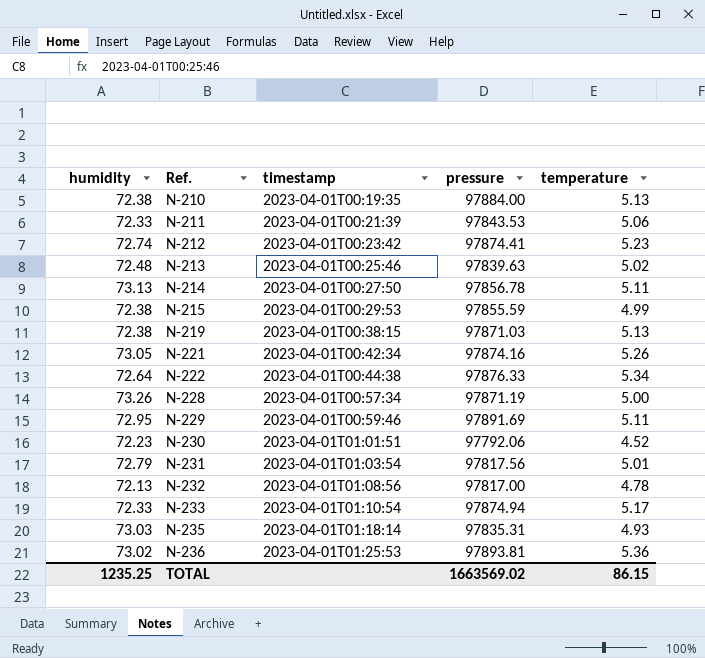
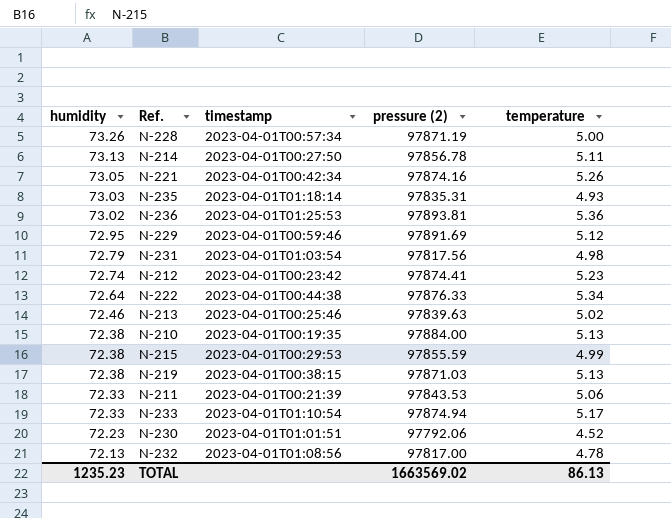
row order: Ref. ascending -> humidity descending
column name: pressure -> pressure (2)
N-229 | temperature: 5.11 -> 5.12
N-231 | temperature: 5.01 -> 4.98
N-213 | humidity: 72.48 -> 72.46
TOTAL | humidity: 1235.25 -> 1235.23
TOTAL | temperature: 86.15 -> 86.13

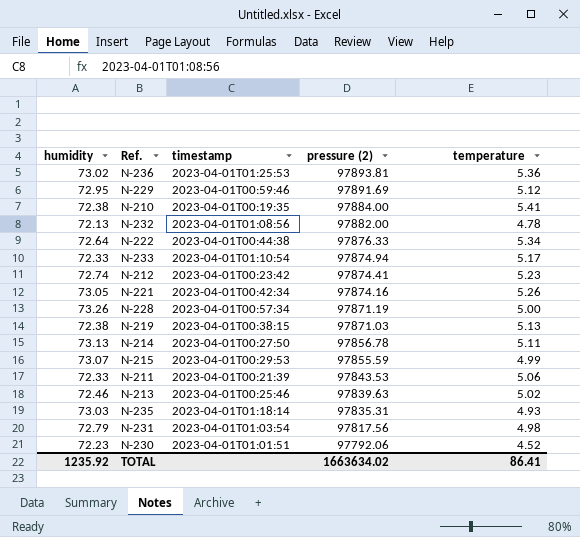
row order: humidity descending -> pressure (2) descending
N-210 | temperature: 5.13 -> 5.41
N-232 | pressure (2): 97817.00 -> 97882.00
N-215 | humidity: 72.38 -> 73.07
TOTAL | humidity: 1235.23 -> 1235.92
TOTAL | pressure (2): 1663569.02 -> 1663634.02
TOTAL | temperature: 86.13 -> 86.41

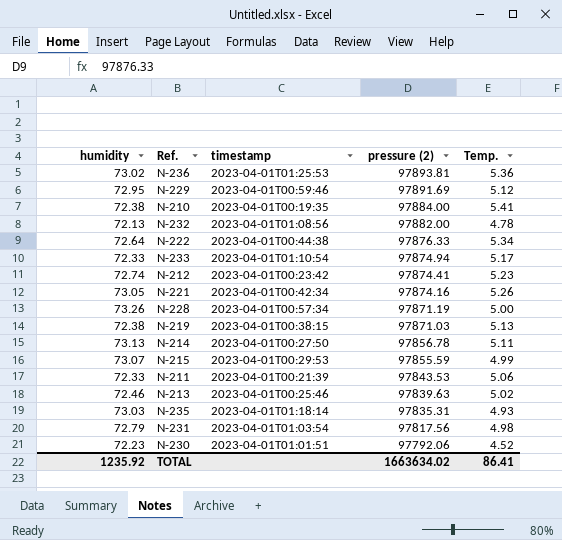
column name: temperature -> Temp.

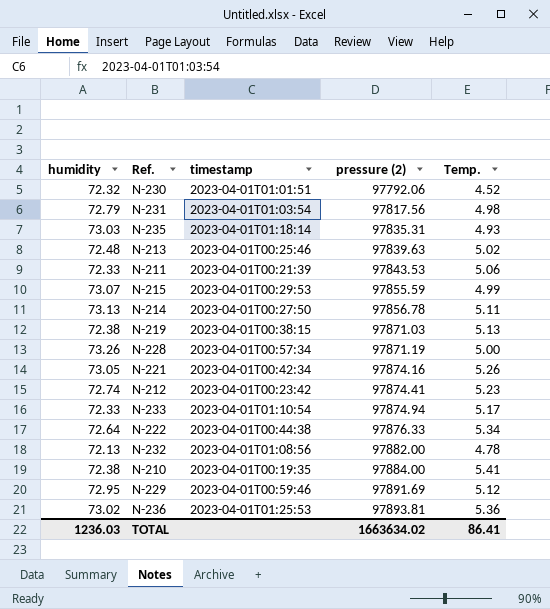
row order: pressure (2) descending -> pressure (2) ascending
N-230 | humidity: 72.23 -> 72.32
N-213 | humidity: 72.46 -> 72.48
TOTAL | humidity: 1235.92 -> 1236.03

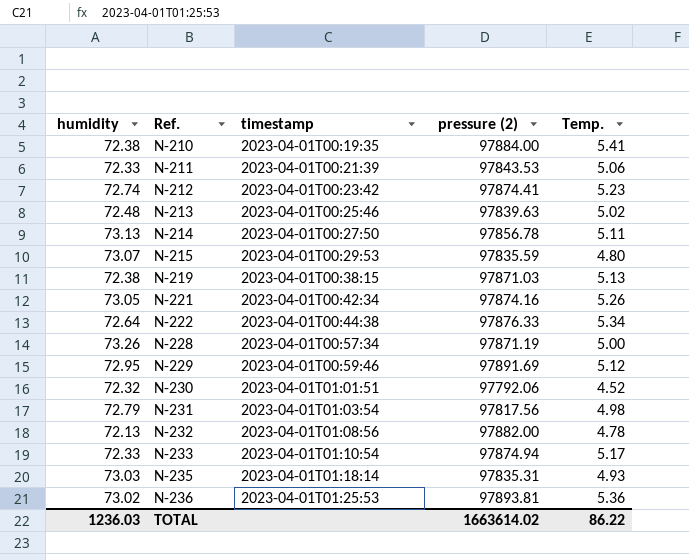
row order: pressure (2) ascending -> Ref. ascending
N-215 | pressure (2): 97855.59 -> 97835.59
N-215 | Temp.: 4.99 -> 4.80
TOTAL | pressure (2): 1663634.02 -> 1663614.02
TOTAL | Temp.: 86.41 -> 86.22

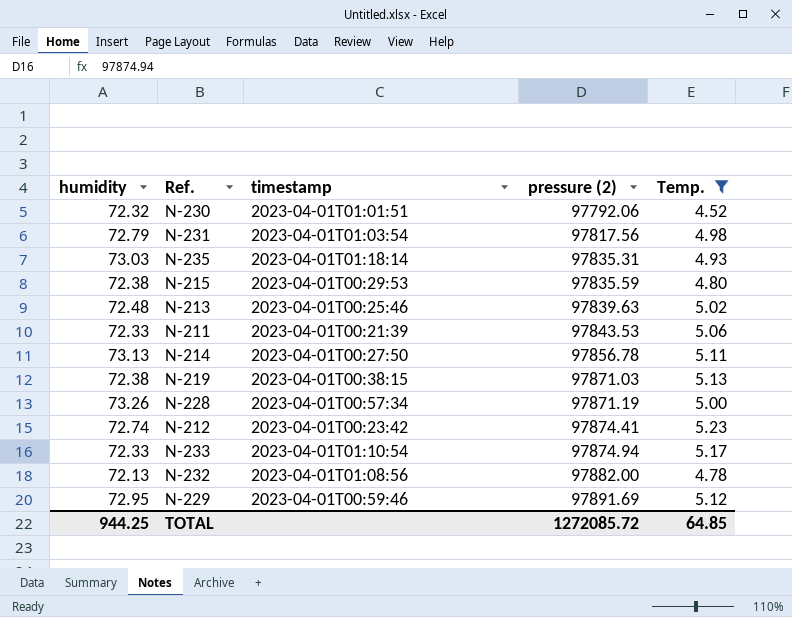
filter: none -> Temp. <= 5.23
row order: Ref. ascending -> pressure (2) ascending
N-215 | humidity: 73.07 -> 72.38
TOTAL | humidity: 1236.03 -> 944.25
TOTAL | pressure (2): 1663614.02 -> 1272085.72
TOTAL | Temp.: 86.22 -> 64.85

